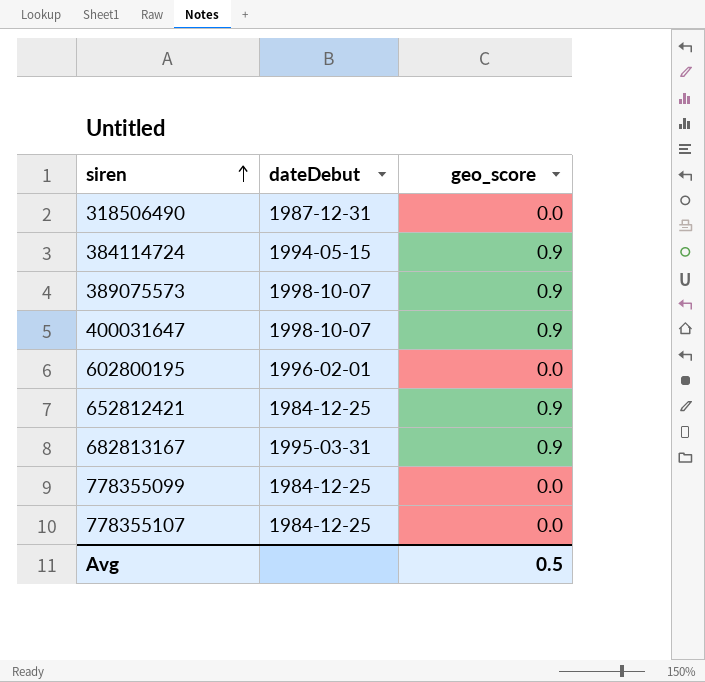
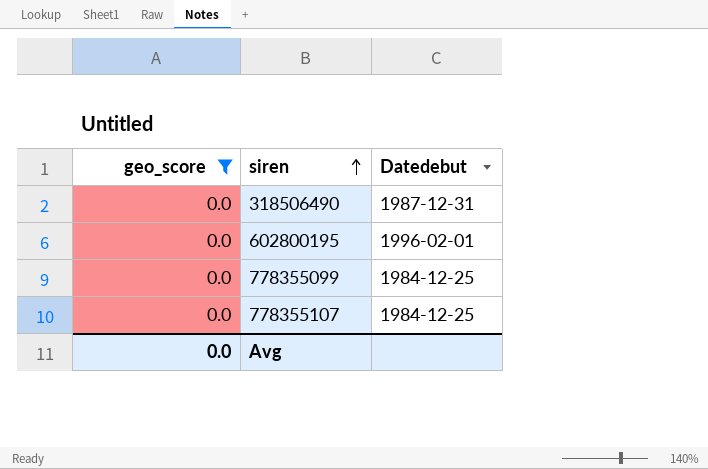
filter: none -> geo_score = 0.0
column geo_score | position: 3 -> 1
column name: dateDebut -> Datedebut
Avg | geo_score: 0.5 -> 0.0

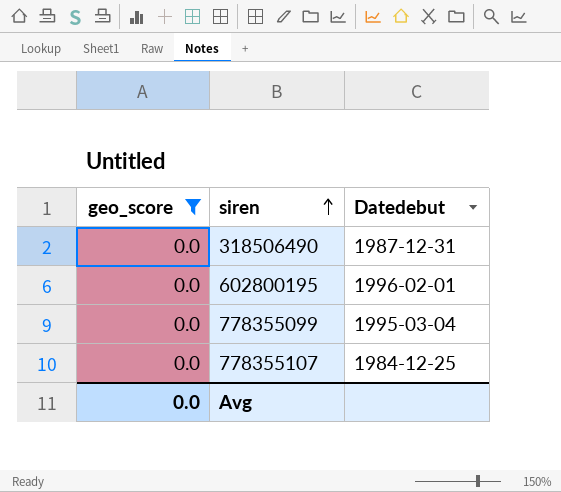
778355099 | Datedebut: 1984-12-25 -> 1995-03-04

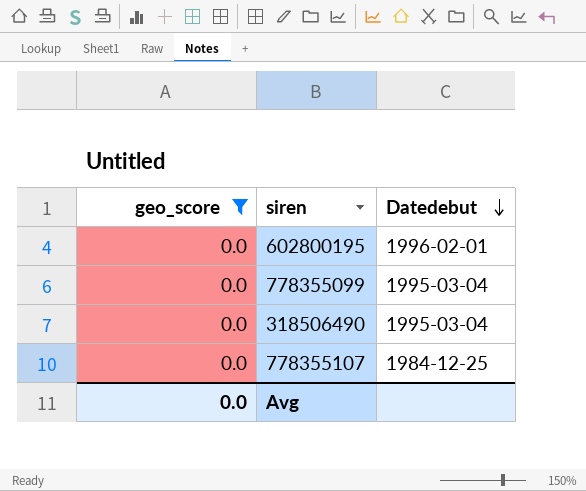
row order: siren ascending -> Datedebut descending
318506490 | Datedebut: 1987-12-31 -> 1995-03-04

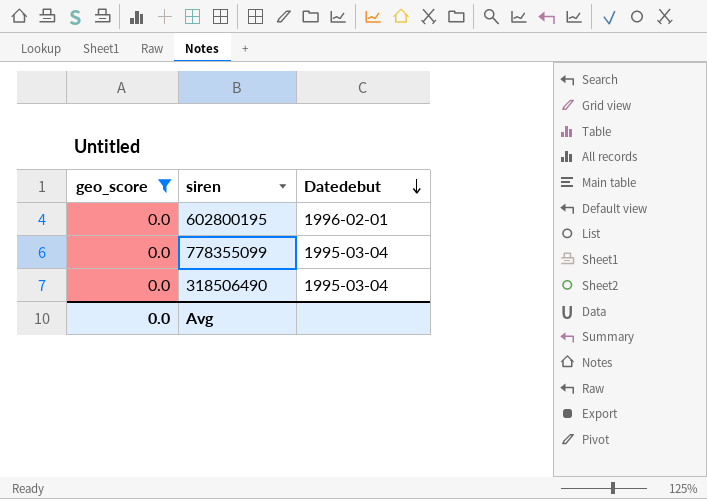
row 778355107: 0.0 | 1984-12-25 -> none

